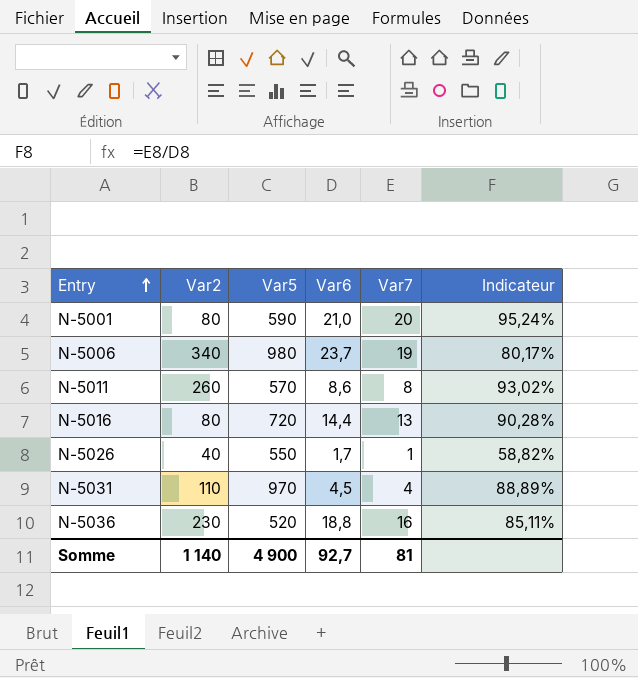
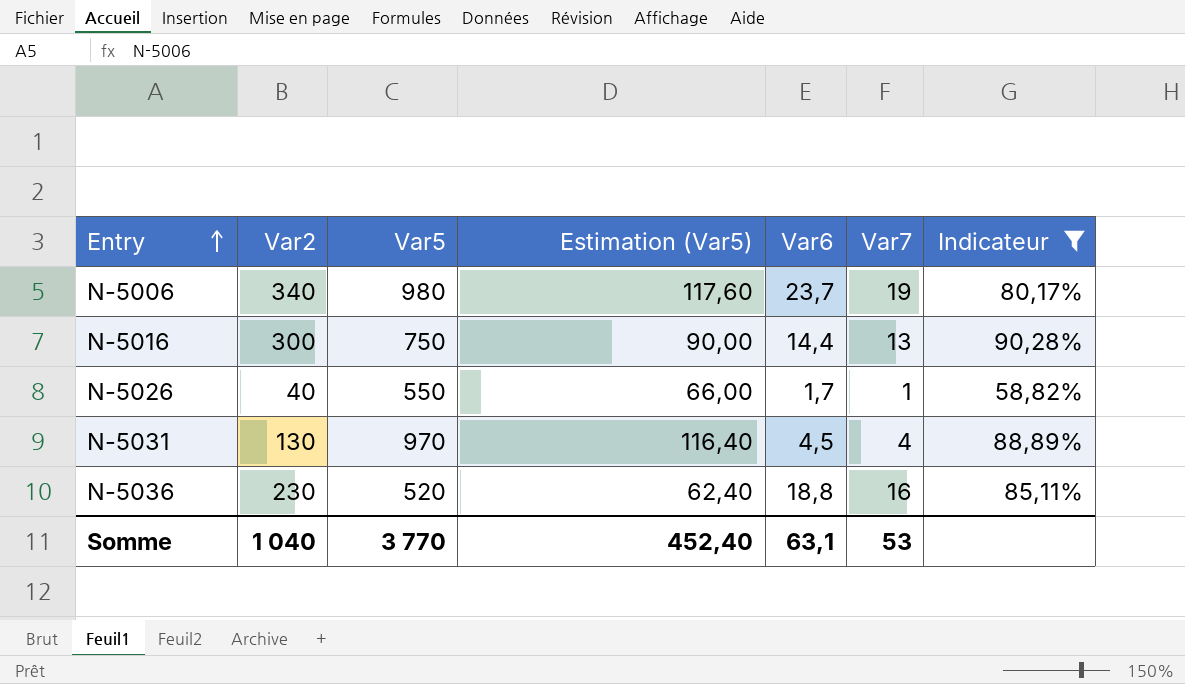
filter: none -> Indicateur <= 90,28%
column Estimation (Var5) | formula: none -> [Var5] * 0,12
N-5016 | Var2: 80 -> 300
N-5016 | Var5: 720 -> 750
N-5031 | Var2: 110 -> 130
Somme | Var2: 1 140 -> 1 040
Somme | Var5: 4 900 -> 3 770
Somme | Var6: 92,7 -> 63,1
Somme | Var7: 81 -> 53

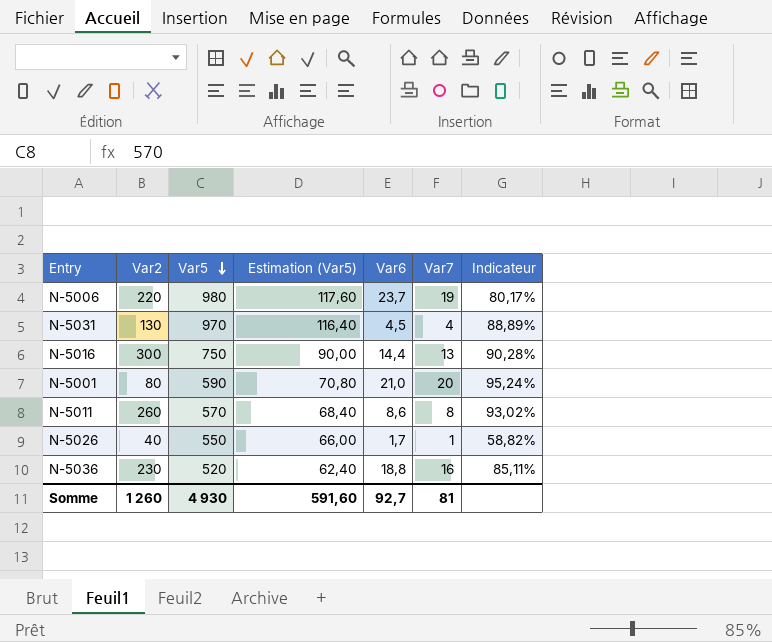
filter: Indicateur <= 90,28% -> none
row order: Entry ascending -> Var5 descending
N-5006 | Var2: 340 -> 220
Somme | Var2: 1 040 -> 1 260
Somme | Var5: 3 770 -> 4 930
Somme | Estimation (Var5): 452,40 -> 591,60
Somme | Var6: 63,1 -> 92,7
Somme | Var7: 53 -> 81

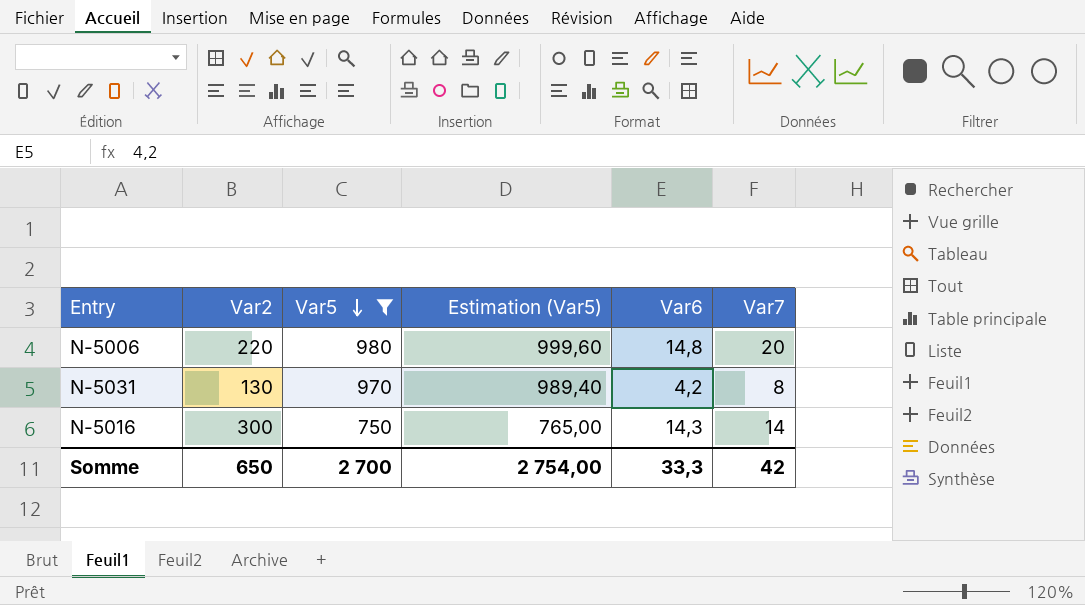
filter: none -> Var5 >= 750
column Indicateur | formula: [Var7] / [Var6] -> none
column Estimation (Var5) | formula: [Var5] * 0,12 -> [Var5] * 1,02
N-5006 | Var6: 23,7 -> 14,8
N-5006 | Var7: 19 -> 20
N-5031 | Var6: 4,5 -> 4,2
N-5031 | Var7: 4 -> 8
N-5016 | Var6: 14,4 -> 14,3
N-5016 | Var7: 13 -> 14
Somme | Var2: 1 260 -> 650
Somme | Var5: 4 930 -> 2 700
Somme | Estimation (Var5): 591,60 -> 2 754,00
Somme | Var6: 92,7 -> 33,3
Somme | Var7: 81 -> 42

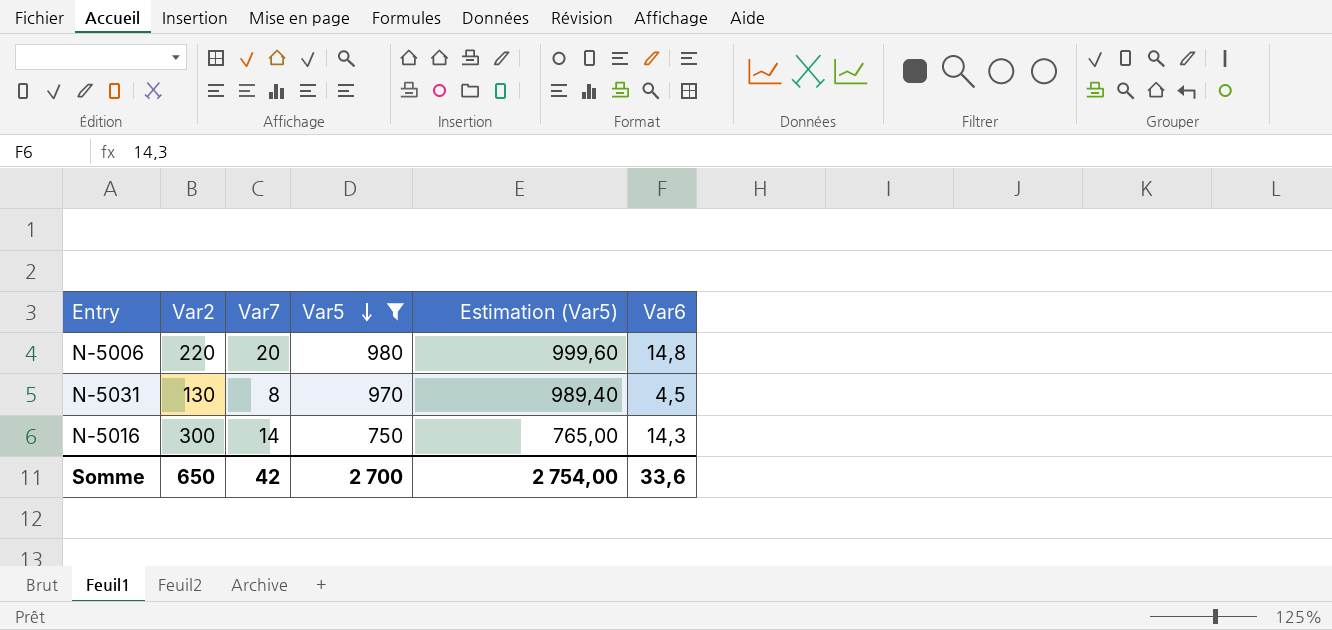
column Var7 | position: 6 -> 3
N-5031 | Var6: 4,2 -> 4,5
Somme | Var6: 33,3 -> 33,6

